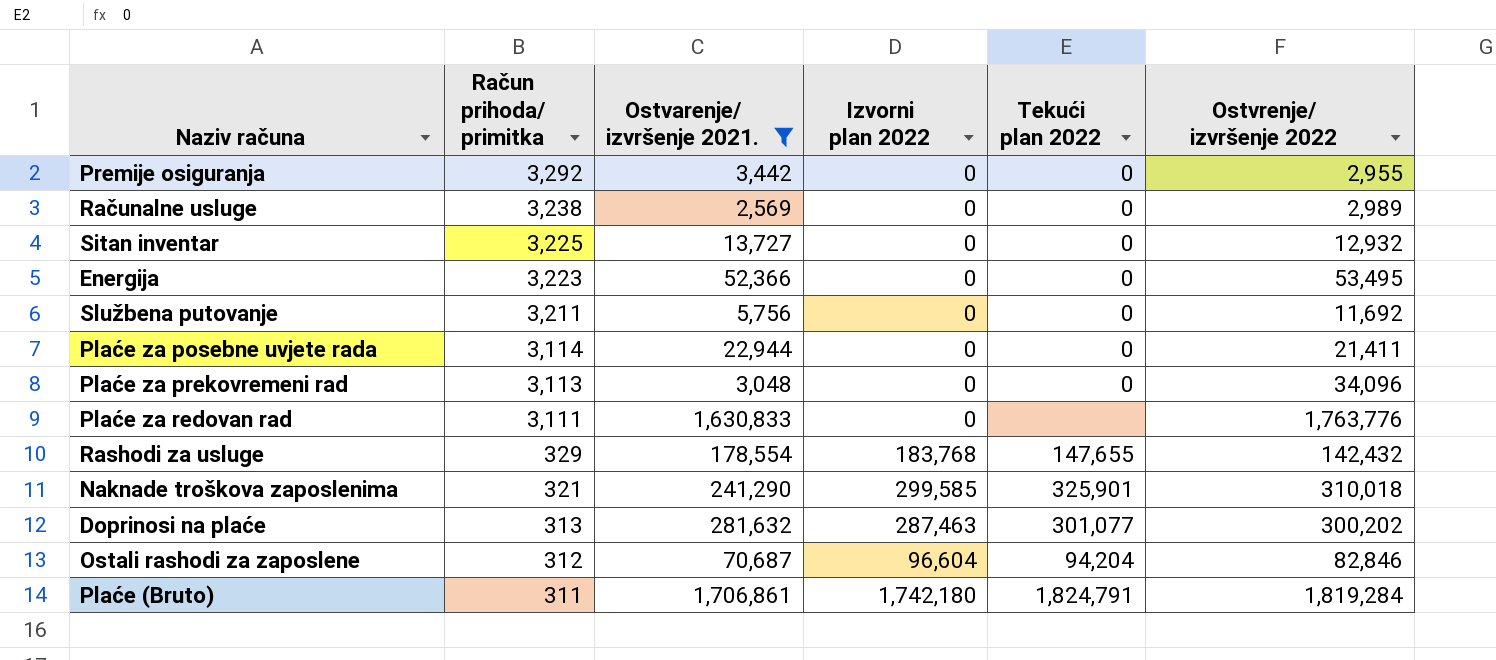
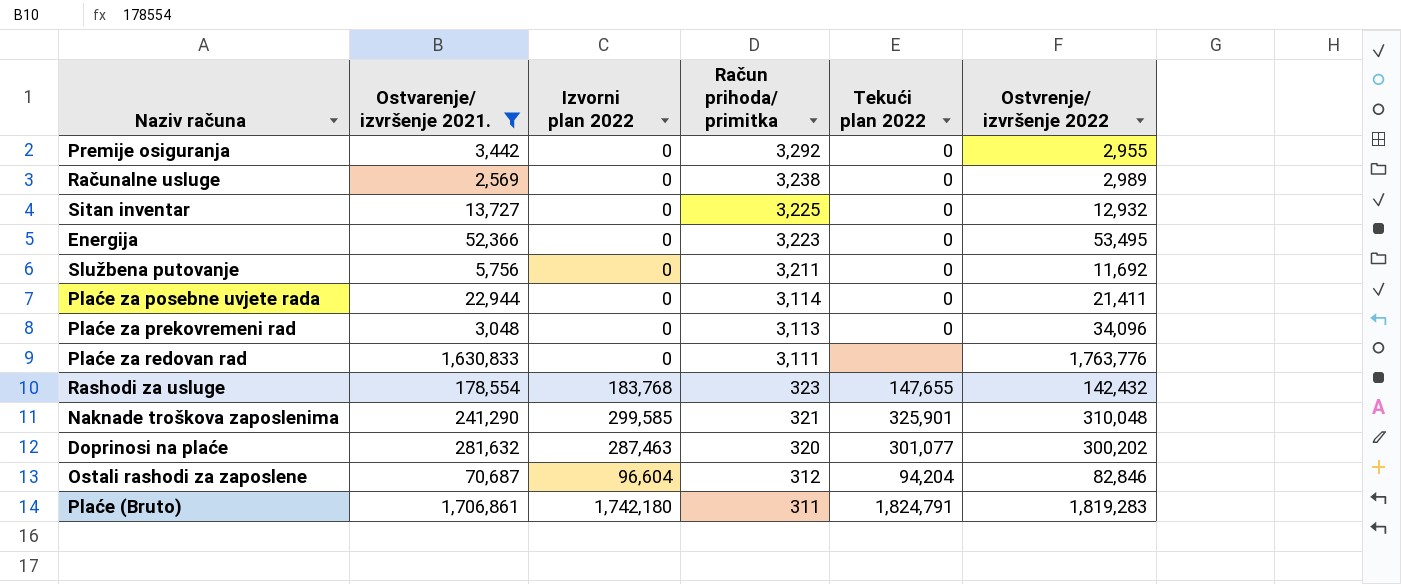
column Račun prihoda/ primitka | position: 2 -> 4
Rashodi za usluge | Račun prihoda/ primitka: 329 -> 323
Naknade troškova zaposlenima | Ostvrenje/ izvršenje 2022: 310,018 -> 310,048
Doprinosi na plaće | Račun prihoda/ primitka: 313 -> 320
Plaće (Bruto) | Ostvrenje/ izvršenje 2022: 1,819,284 -> 1,819,283

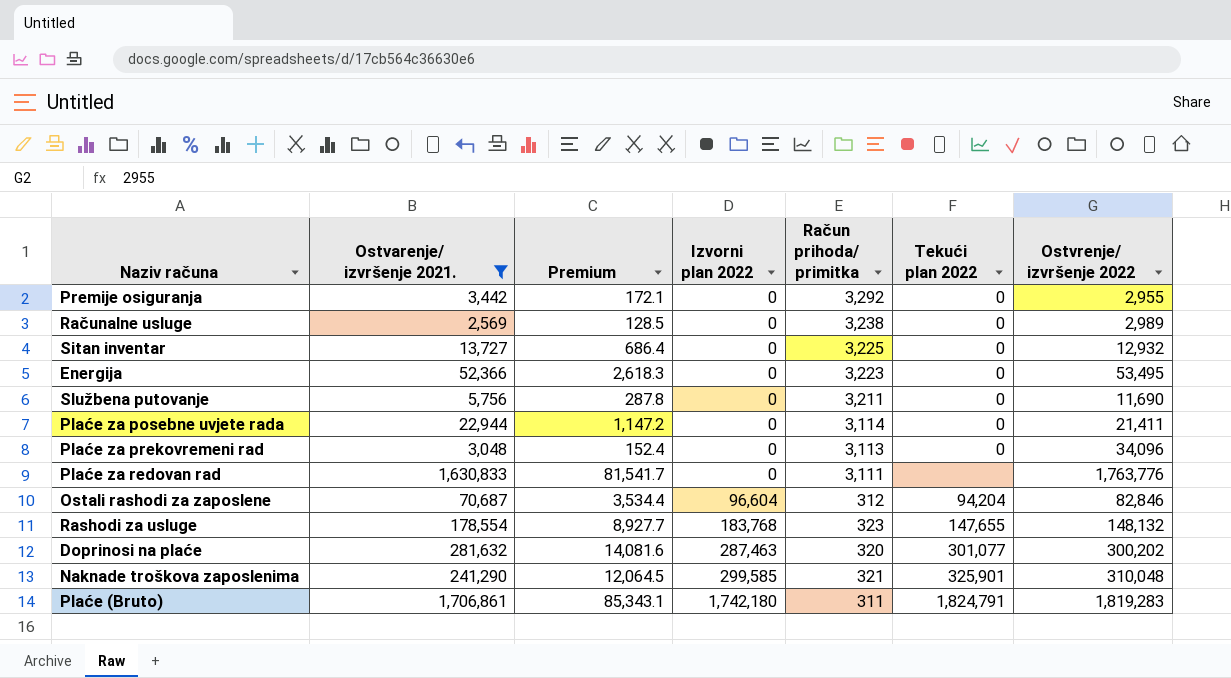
row order: Račun prihoda/ primitka descending -> Izvorni plan 2022 ascending
column Premium | formula: none -> [Ostvarenje/ izvršenje 2021.] * 0.05
Službena putovanje | Ostvrenje/ izvršenje 2022: 11,692 -> 11,690
Rashodi za usluge | Ostvrenje/ izvršenje 2022: 142,432 -> 148,132

